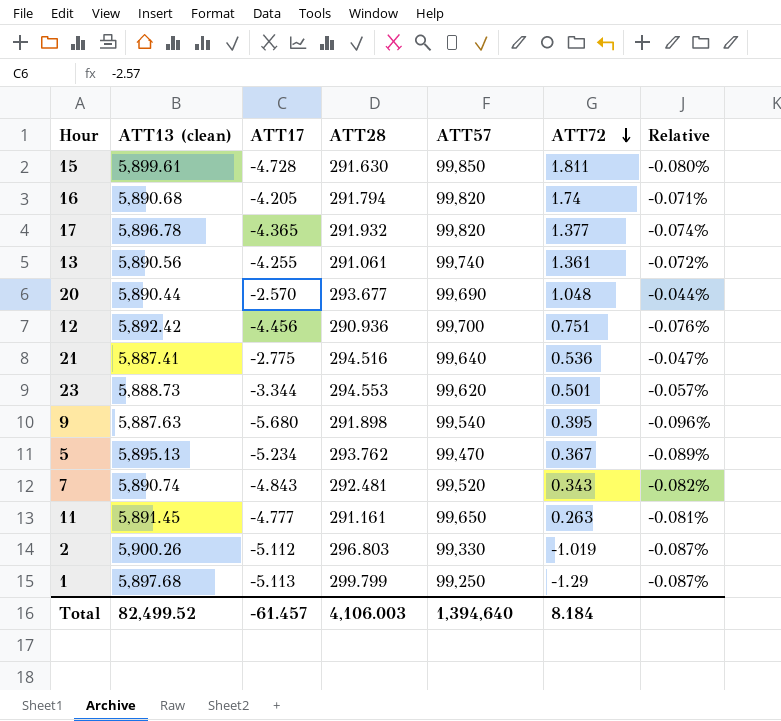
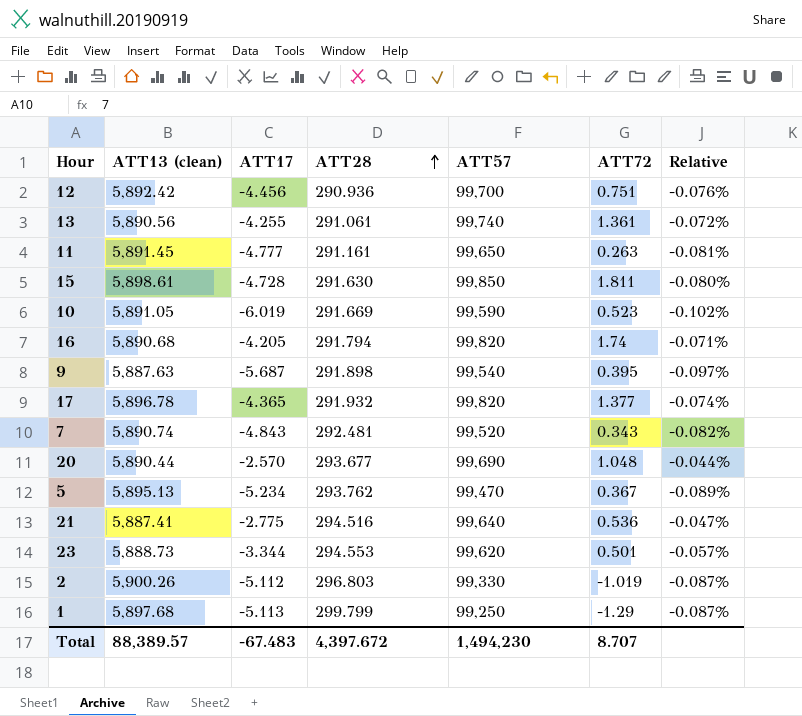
row order: ATT72 descending -> ATT28 ascending
15 | ATT13 (clean): 5,899.61 -> 5,898.61
row 10: none -> 5,891.05 | -6.019 | 291.669 | 99,590 | 0.523 | -0.102%
9 | ATT17: -5.680 -> -5.687
9 | Relative: -0.096% -> -0.097%
Total | ATT13 (clean): 82,499.52 -> 88,389.57
Total | ATT17: -61.457 -> -67.483
Total | ATT28: 4,106.003 -> 4,397.672
Total | ATT57: 1,394,640 -> 1,494,230
Total | ATT72: 8.184 -> 8.707

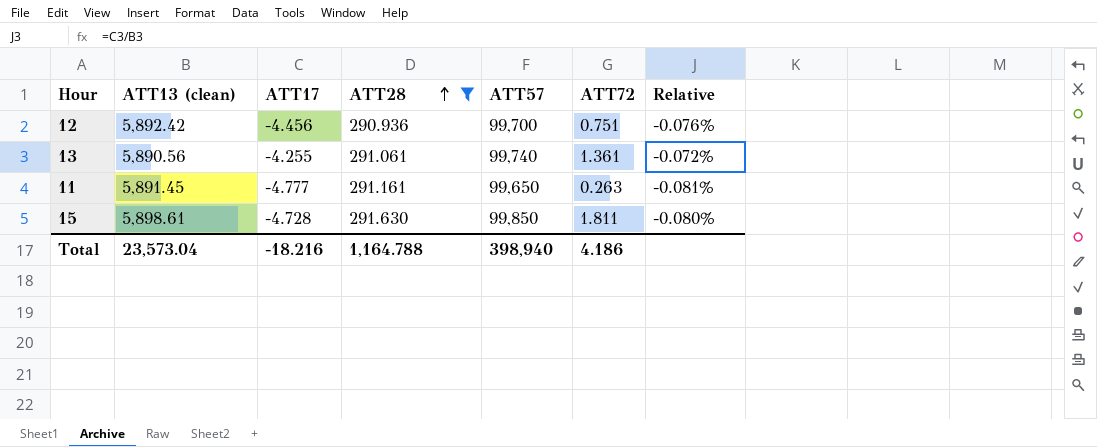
filter: none -> ATT28 <= 291.630
Total | ATT13 (clean): 88,389.57 -> 23,573.04
Total | ATT17: -67.483 -> -18.216
Total | ATT28: 4,397.672 -> 1,164.788
Total | ATT57: 1,494,230 -> 398,940
Total | ATT72: 8.707 -> 4.186

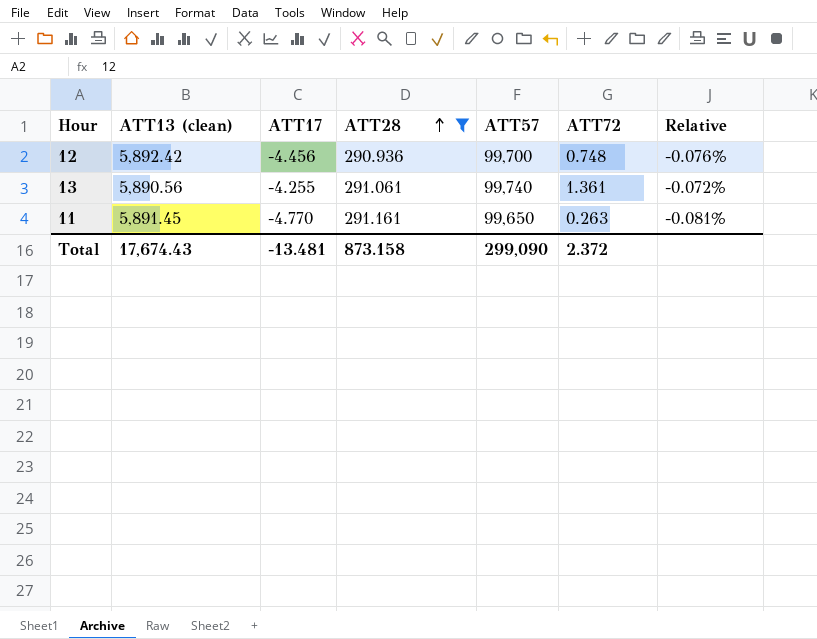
row 15: 5,898.61 | -4.728 | 291.630 | 99,850 | 1.811 | -0.080% -> none
12 | ATT72: 0.751 -> 0.748
11 | ATT17: -4.777 -> -4.770
Total | ATT13 (clean): 23,573.04 -> 17,674.43
Total | ATT17: -18.216 -> -13.481
Total | ATT28: 1,164.788 -> 873.158
Total | ATT57: 398,940 -> 299,090
Total | ATT72: 4.186 -> 2.372

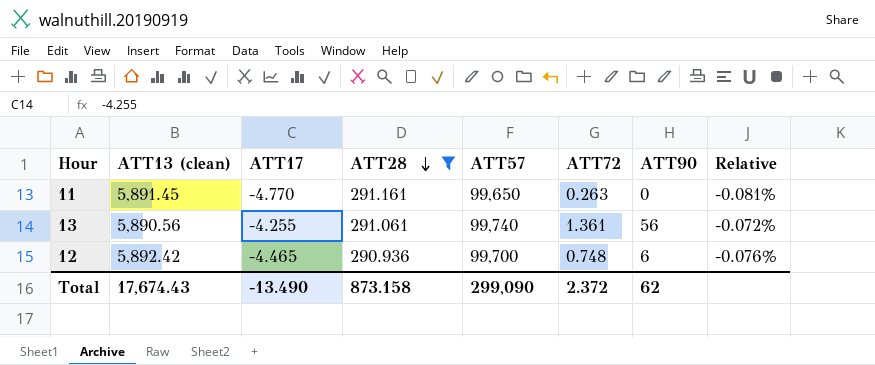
row order: ATT28 ascending -> ATT28 descending
column ATT90 | position: none -> 7
12 | ATT17: -4.456 -> -4.465
Total | ATT17: -13.481 -> -13.490

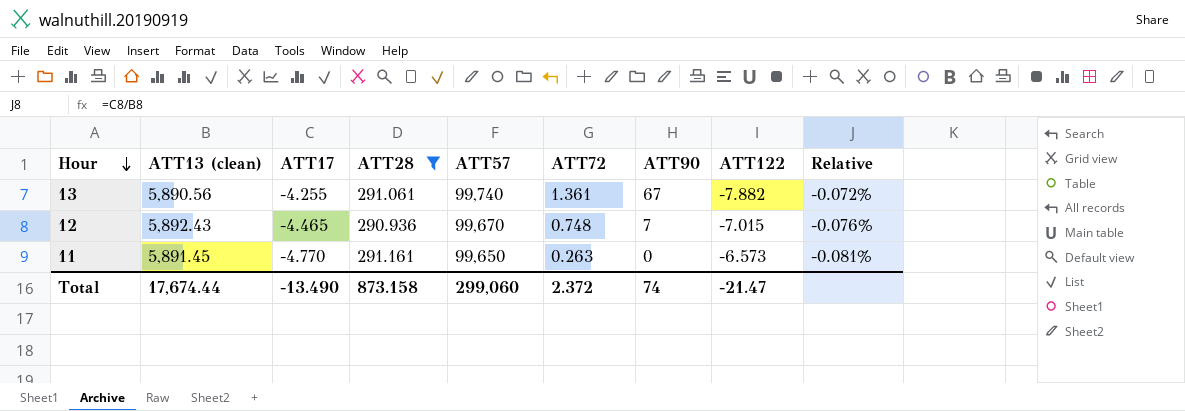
row order: ATT28 descending -> Hour descending
column ATT122 | position: none -> 8
13 | ATT90: 56 -> 67
12 | ATT13 (clean): 5,892.42 -> 5,892.43
12 | ATT57: 99,700 -> 99,670
12 | ATT90: 6 -> 7
Total | ATT13 (clean): 17,674.43 -> 17,674.44
Total | ATT57: 299,090 -> 299,060
Total | ATT90: 62 -> 74

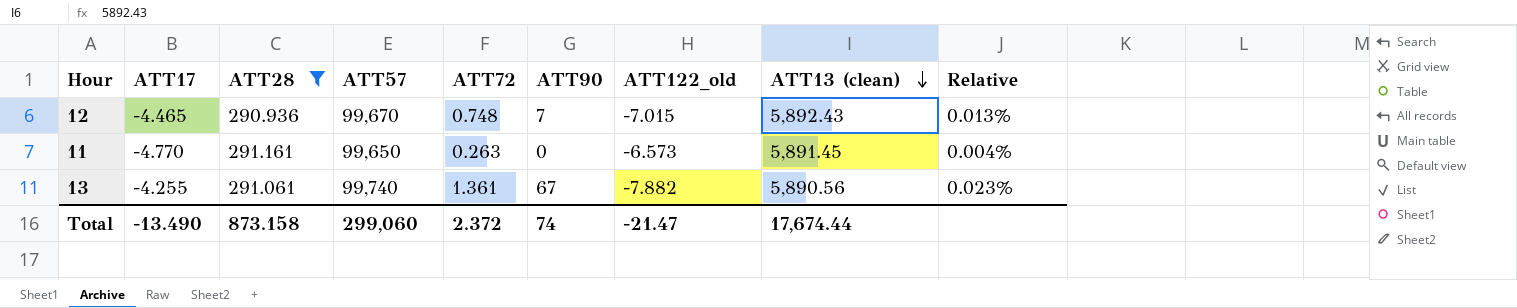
row order: Hour descending -> ATT13 (clean) descending
column name: ATT122 -> ATT122_old
column ATT13 (clean) | position: 2 -> 8
column Relative | formula: [ATT17] / [ATT13 (clean)] -> [ATT72] / [ATT13 (clean)]

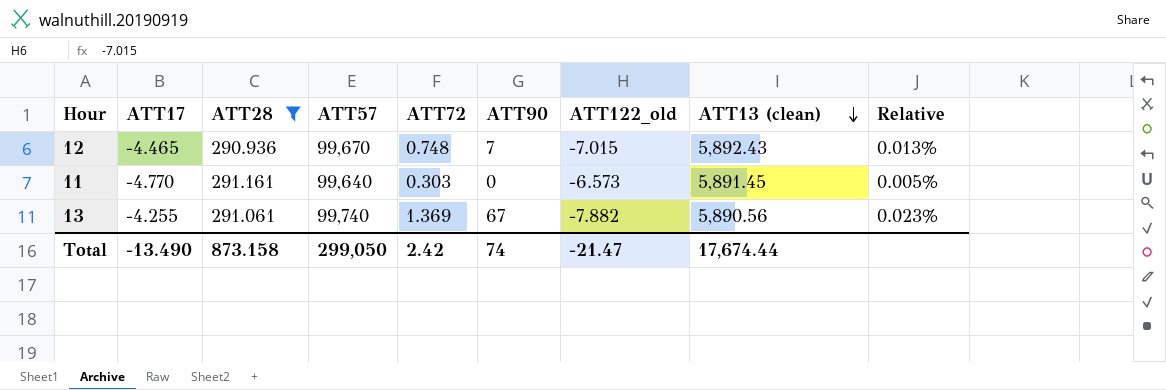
11 | ATT57: 99,650 -> 99,640
11 | ATT72: 0.263 -> 0.303
11 | Relative: 0.004% -> 0.005%
13 | ATT72: 1.361 -> 1.369
Total | ATT57: 299,060 -> 299,050
Total | ATT72: 2.372 -> 2.42

